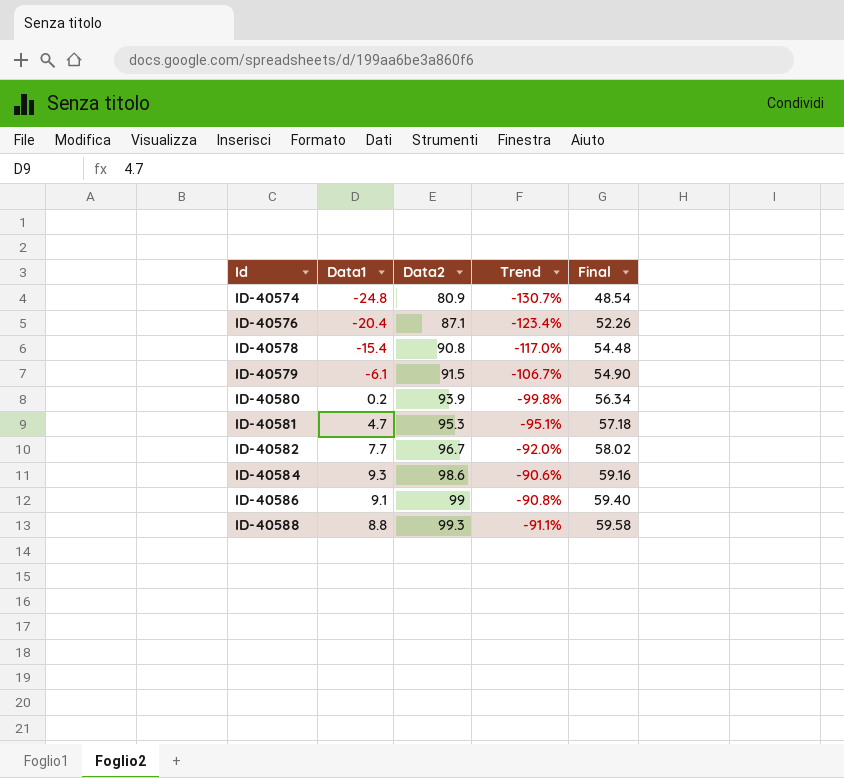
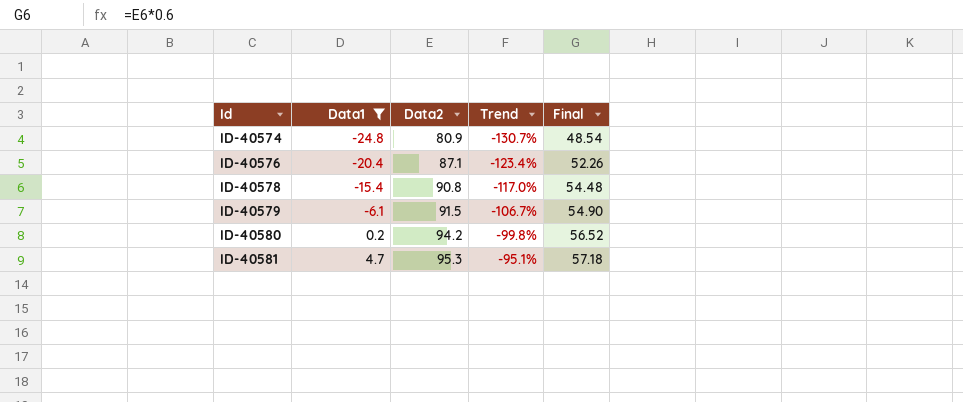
filter: none -> Data1 <= 4.7
ID-40580 | Data2: 93.9 -> 94.2
ID-40580 | Final: 56.34 -> 56.52

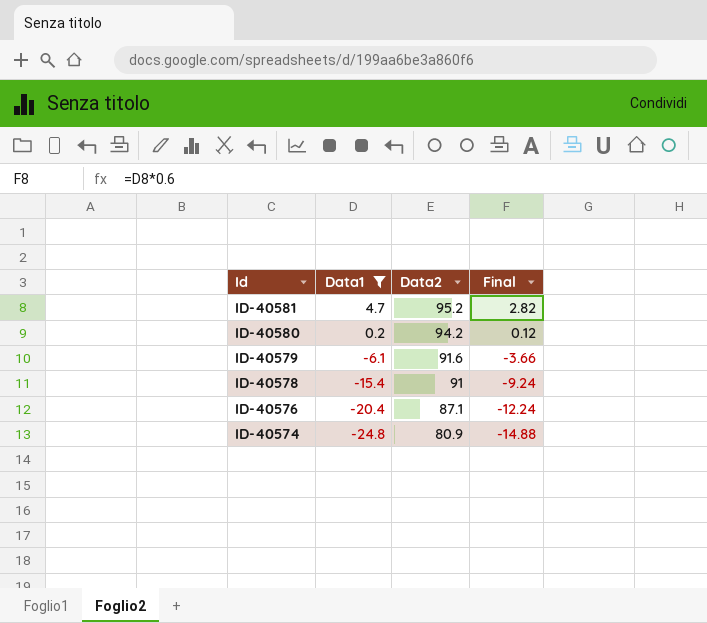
row order: Id ascending -> Id descending
column Trend | formula: ([Data1] - [Data2]) / [Data2] -> none
column Final | formula: [Data2] * 0.6 -> [Data1] * 0.6
ID-40581 | Data2: 95.3 -> 95.2
ID-40579 | Data2: 91.5 -> 91.6
ID-40578 | Data2: 90.8 -> 91

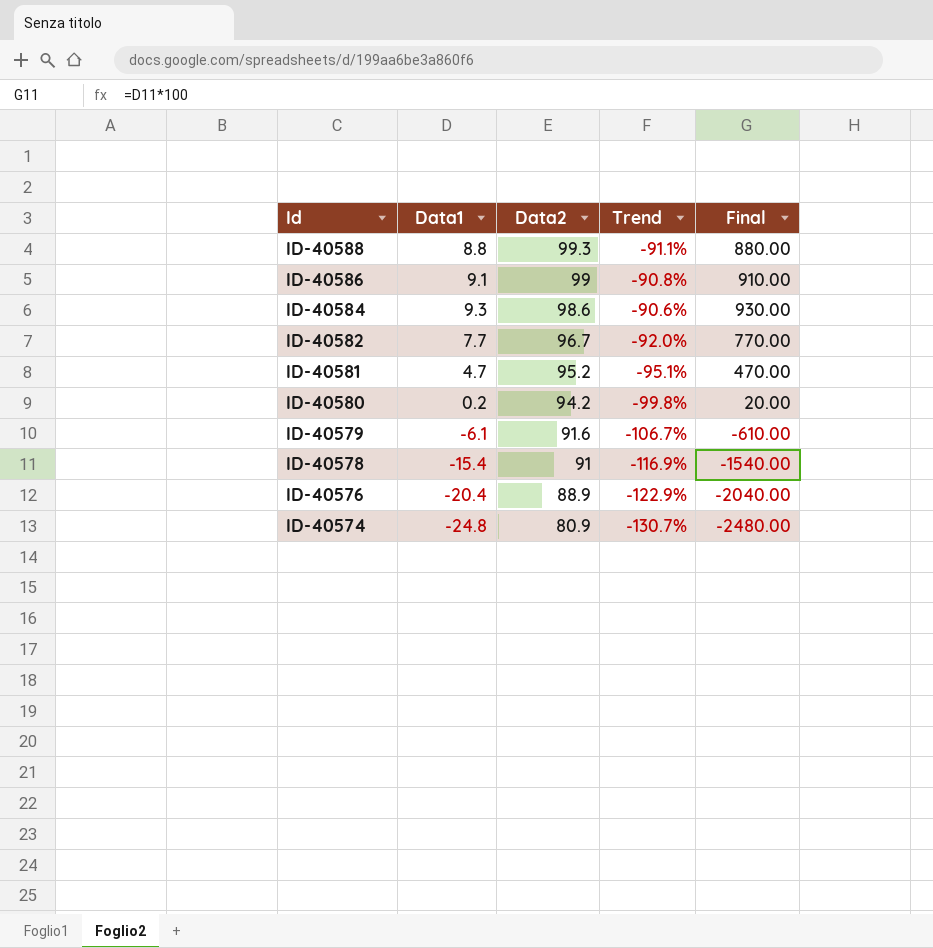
filter: Data1 <= 4.7 -> none
column Trend | formula: none -> ([Data1] - [Data2]) / [Data2]
column Final | formula: [Data1] * 0.6 -> [Data1] * 100
ID-40576 | Data2: 87.1 -> 88.9

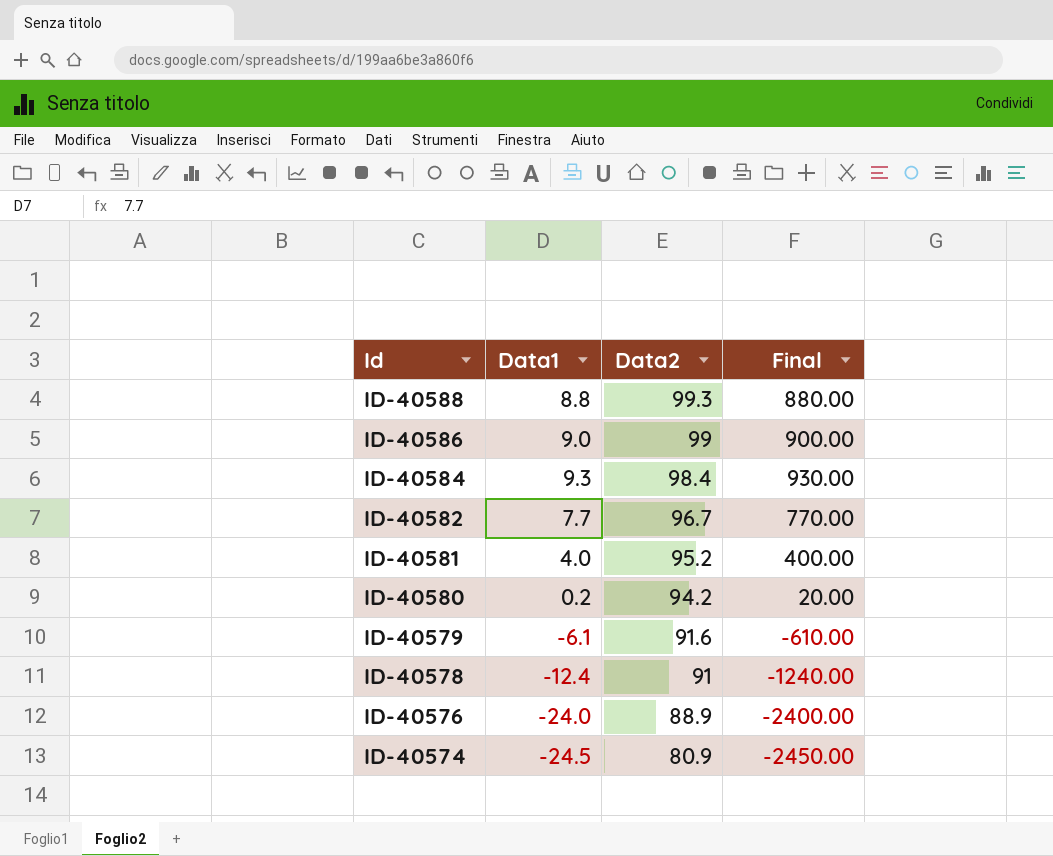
column Trend | formula: ([Data1] - [Data2]) / [Data2] -> none
ID-40586 | Data1: 9.1 -> 9.0
ID-40586 | Final: 910.00 -> 900.00
ID-40584 | Data2: 98.6 -> 98.4
ID-40581 | Data1: 4.7 -> 4.0
ID-40581 | Final: 470.00 -> 400.00
ID-40578 | Data1: -15.4 -> -12.4
ID-40578 | Final: -1540.00 -> -1240.00
ID-40576 | Data1: -20.4 -> -24.0
ID-40576 | Final: -2040.00 -> -2400.00
ID-40574 | Data1: -24.8 -> -24.5
ID-40574 | Final: -2480.00 -> -2450.00

